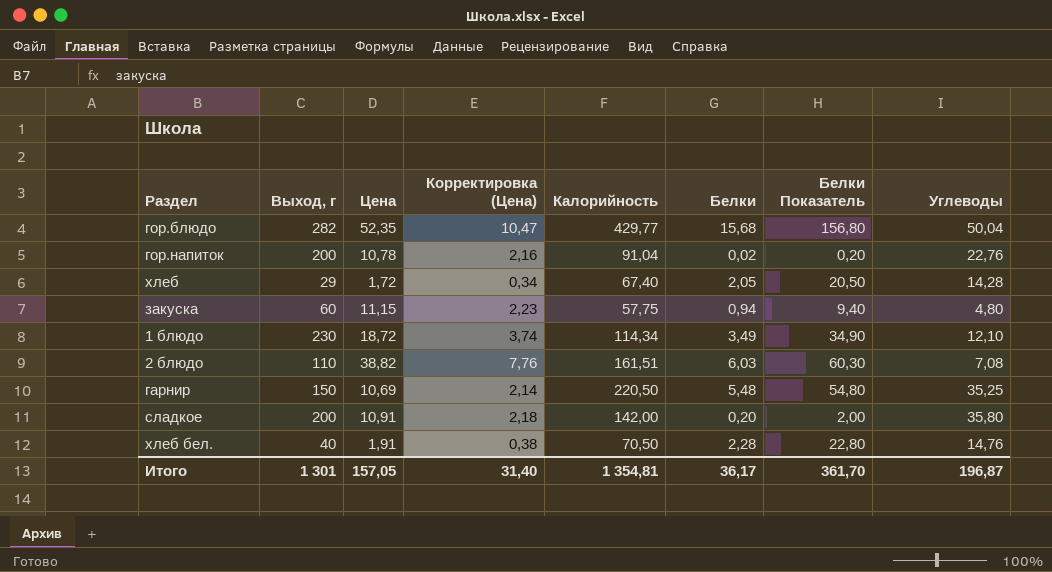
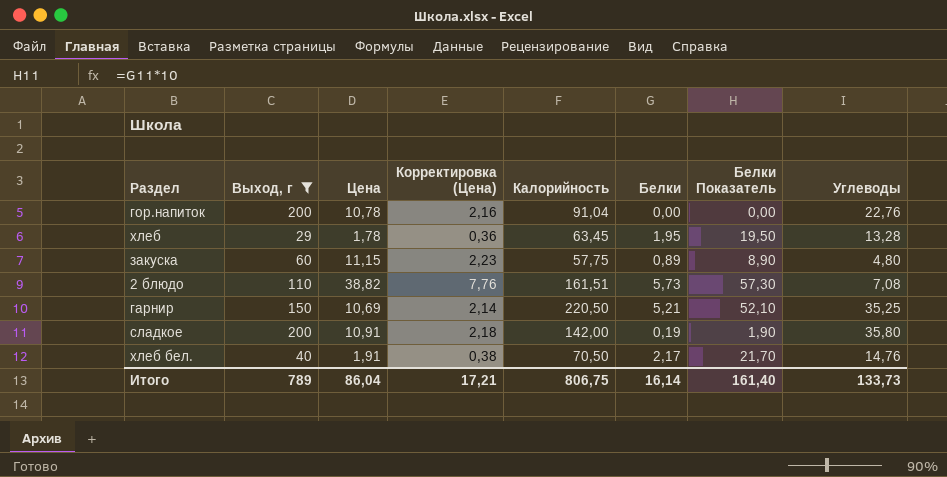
filter: none -> Выход, г <= 200
гор.напиток | Белки: 0,02 -> 0,00
гор.напиток | Белки Показатель: 0,20 -> 0,00
хлеб | Цена: 1,72 -> 1,78
хлеб | Корректировка (Цена): 0,34 -> 0,36
хлеб | Калорийность: 67,40 -> 63,45
хлеб | Белки: 2,05 -> 1,95
хлеб | Белки Показатель: 20,50 -> 19,50
хлеб | Углеводы: 14,28 -> 13,28
закуска | Белки: 0,94 -> 0,89
закуска | Белки Показатель: 9,40 -> 8,90
2 блюдо | Белки: 6,03 -> 5,73
2 блюдо | Белки Показатель: 60,30 -> 57,30
гарнир | Белки: 5,48 -> 5,21
гарнир | Белки Показатель: 54,80 -> 52,10
сладкое | Белки: 0,20 -> 0,19
сладкое | Белки Показатель: 2,00 -> 1,90
хлеб бел. | Белки: 2,28 -> 2,17
хлеб бел. | Белки Показатель: 22,80 -> 21,70
Итого | Выход, г: 1 301 -> 789
Итого | Цена: 157,05 -> 86,04
Итого | Корректировка (Цена): 31,40 -> 17,21
Итого | Калорийность: 1 354,81 -> 806,75
Итого | Белки: 36,17 -> 16,14
Итого | Белки Показатель: 361,70 -> 161,40
Итого | Углеводы: 196,87 -> 133,73

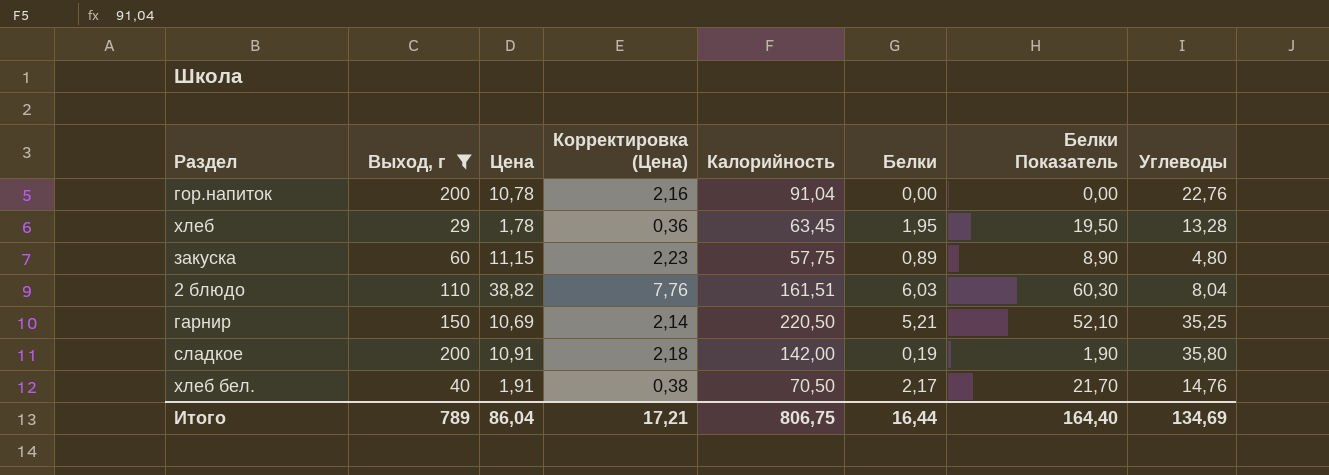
2 блюдо | Белки: 5,73 -> 6,03
2 блюдо | Белки Показатель: 57,30 -> 60,30
2 блюдо | Углеводы: 7,08 -> 8,04
Итого | Белки: 16,14 -> 16,44
Итого | Белки Показатель: 161,40 -> 164,40
Итого | Углеводы: 133,73 -> 134,69

